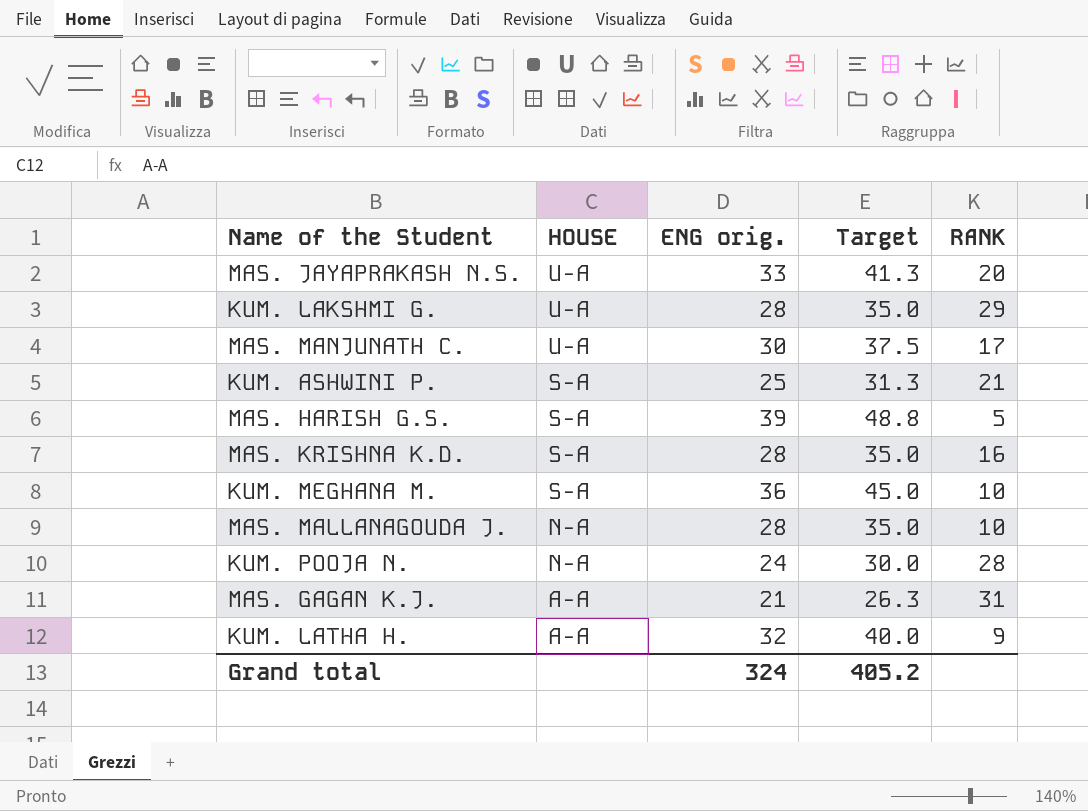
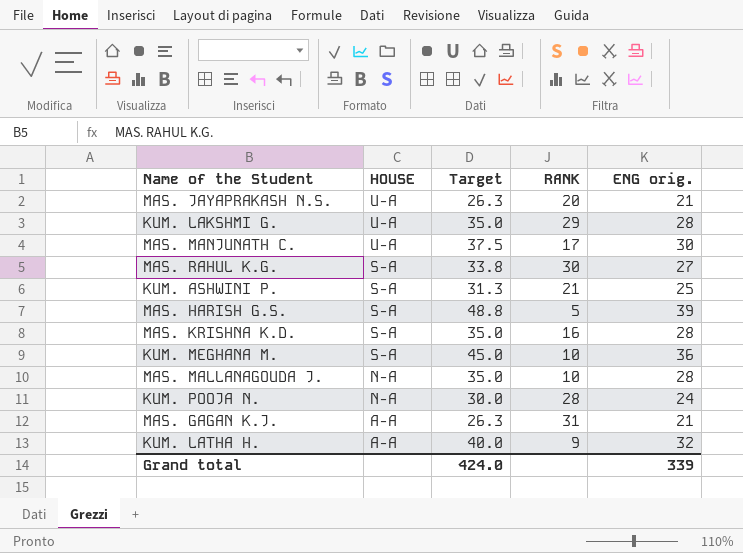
column ENG orig. | position: 3 -> 5
MAS. JAYAPRAKASH N.S. | Target: 41.3 -> 26.3
MAS. JAYAPRAKASH N.S. | ENG orig.: 33 -> 21
row MAS. RAHUL K.G.: none -> S-A | 33.8 | 30 | 27
Grand total | Target: 405.2 -> 424.0
Grand total | ENG orig.: 324 -> 339

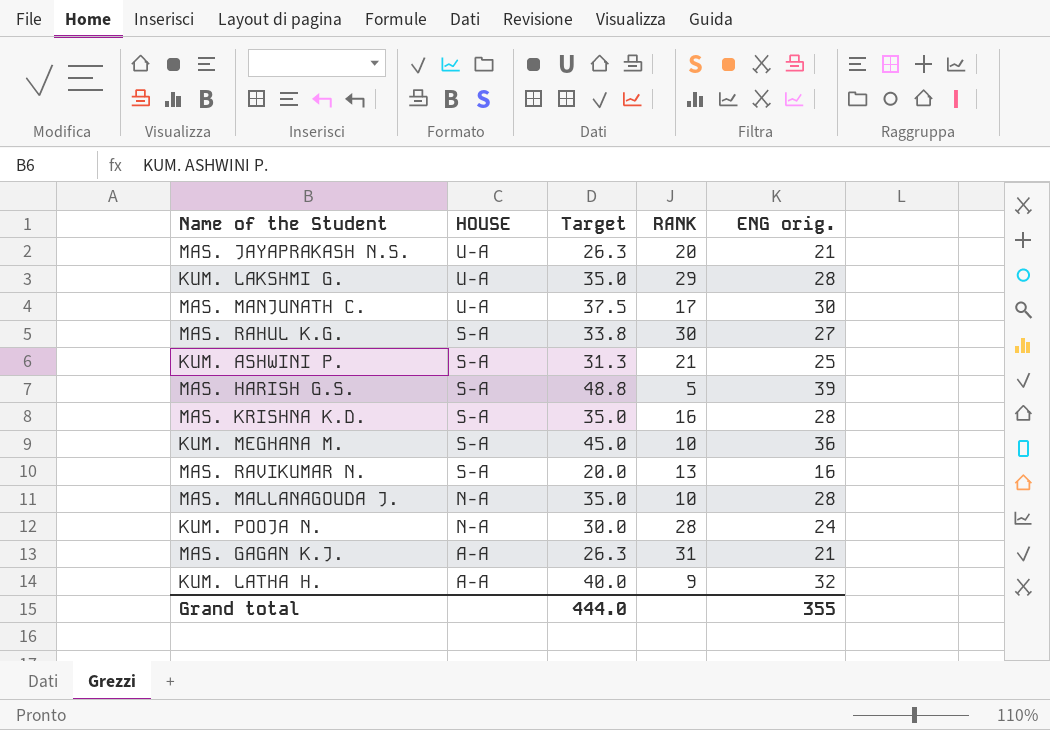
row MAS. RAVIKUMAR N.: none -> S-A | 20.0 | 13 | 16
Grand total | Target: 424.0 -> 444.0
Grand total | ENG orig.: 339 -> 355

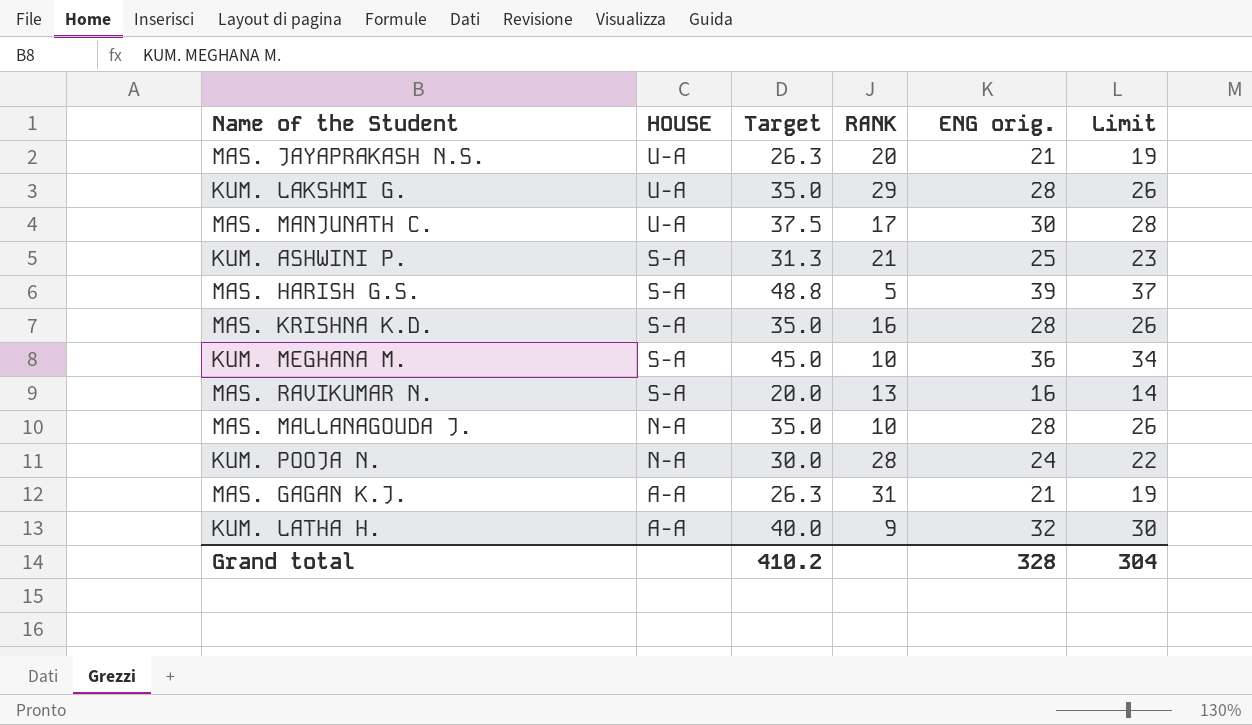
column Limit | formula: none -> [ENG orig.] - 2
row MAS. RAHUL K.G.: S-A | 33.8 | 30 | 27 -> none
Grand total | Target: 444.0 -> 410.2
Grand total | ENG orig.: 355 -> 328

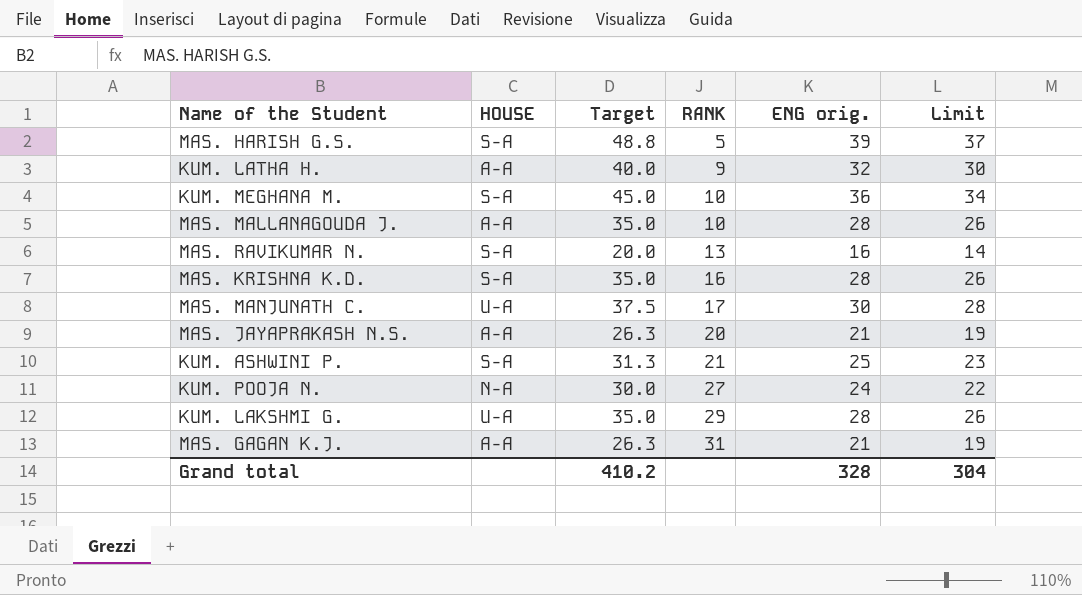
row order: HOUSE descending -> RANK ascending
MAS. MALLANAGOUDA J. | HOUSE: N-A -> A-A
MAS. JAYAPRAKASH N.S. | HOUSE: U-A -> A-A
KUM. POOJA N. | RANK: 28 -> 27

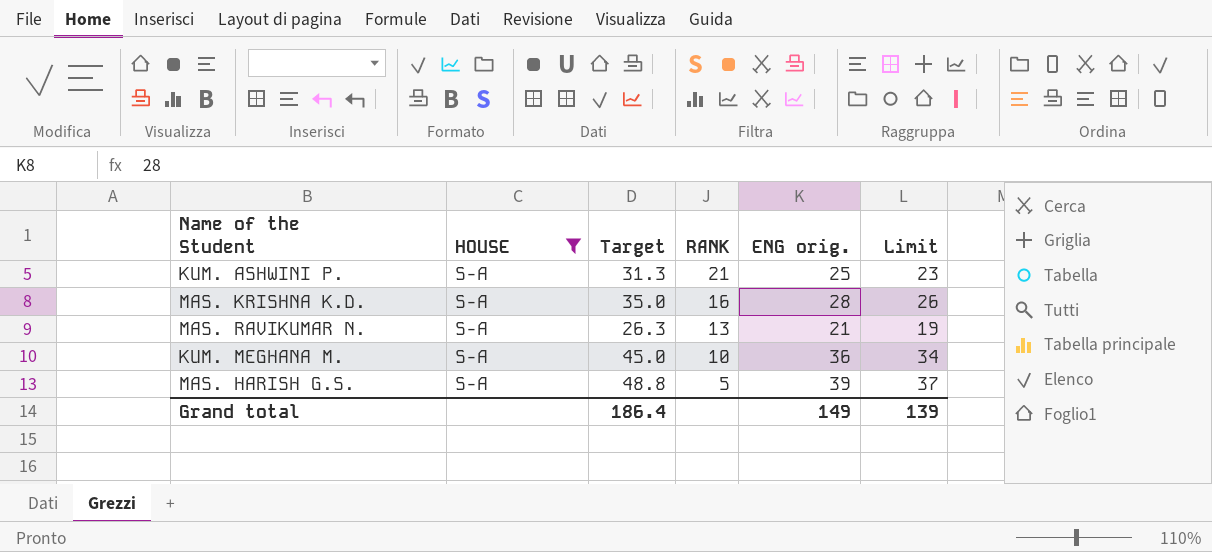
filter: none -> HOUSE = S-A
row order: RANK ascending -> RANK descending
MAS. RAVIKUMAR N. | Target: 20.0 -> 26.3
MAS. RAVIKUMAR N. | ENG orig.: 16 -> 21
MAS. RAVIKUMAR N. | Limit: 14 -> 19
Grand total | Target: 410.2 -> 186.4
Grand total | ENG orig.: 328 -> 149
Grand total | Limit: 304 -> 139

